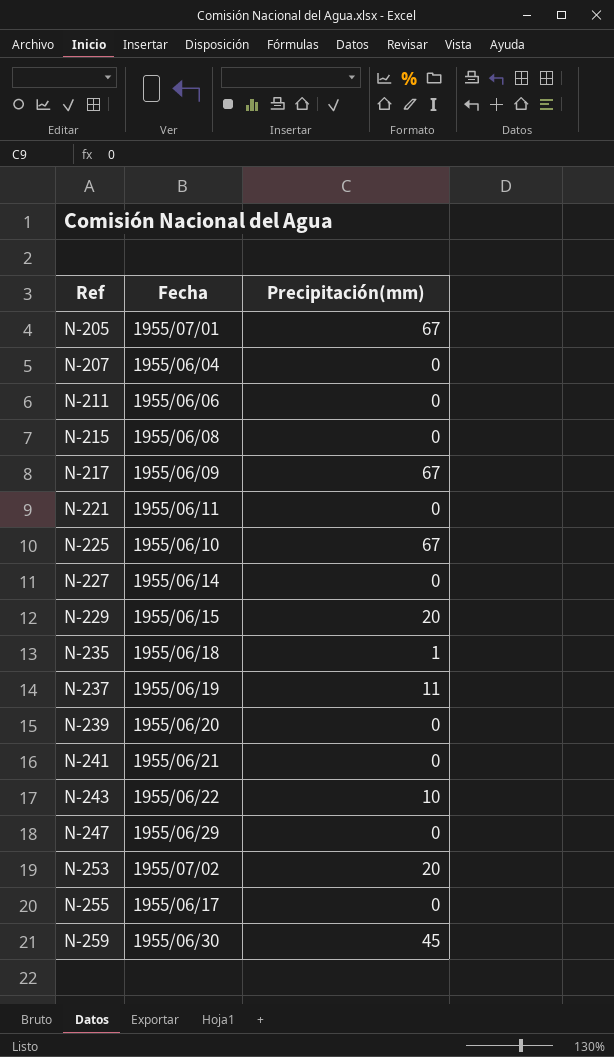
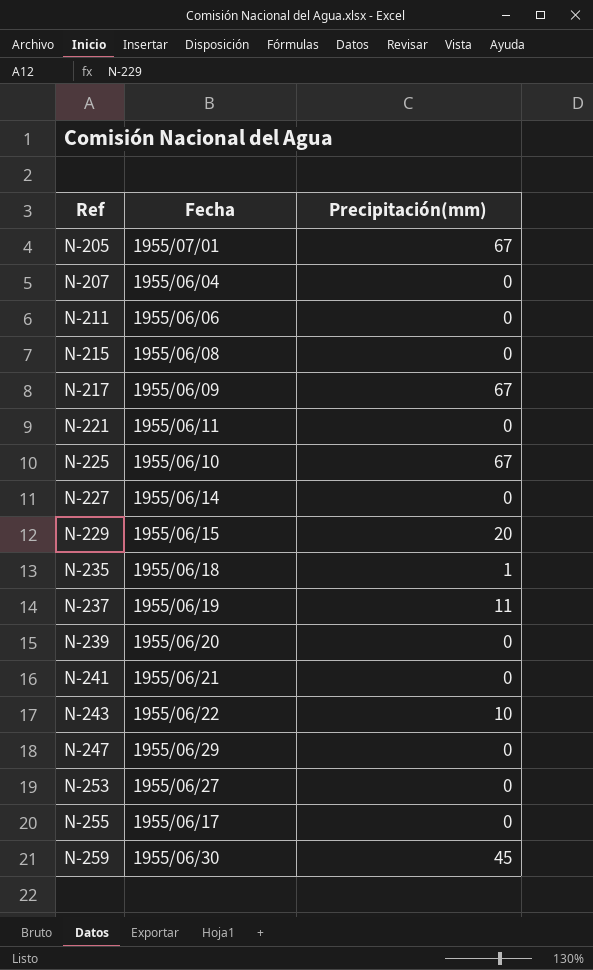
N-253 | Fecha: 1955/07/02 -> 1955/06/27
N-253 | Precipitación(mm): 20 -> 0

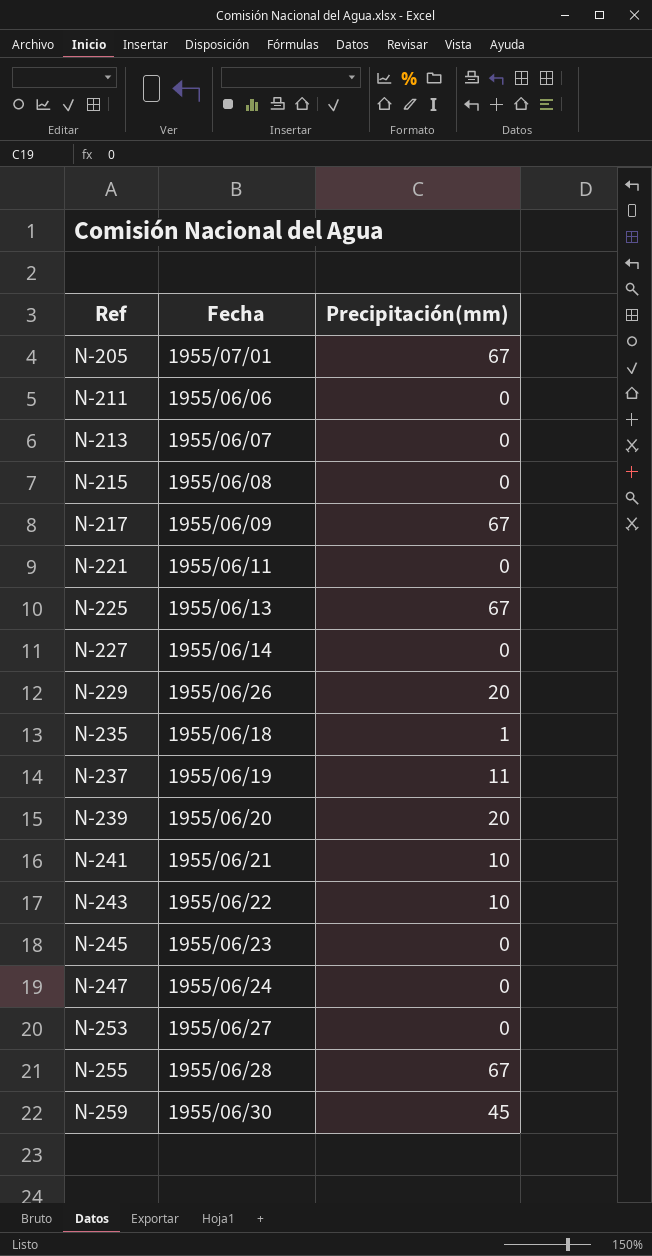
row N-207: 1955/06/04 | 0 -> none
row N-213: none -> 1955/06/07 | 0
N-225 | Fecha: 1955/06/10 -> 1955/06/13
N-229 | Fecha: 1955/06/15 -> 1955/06/26
N-239 | Precipitación(mm): 0 -> 20
N-241 | Precipitación(mm): 0 -> 10
row N-245: none -> 1955/06/23 | 0
N-247 | Fecha: 1955/06/29 -> 1955/06/24
N-255 | Fecha: 1955/06/17 -> 1955/06/28
N-255 | Precipitación(mm): 0 -> 67

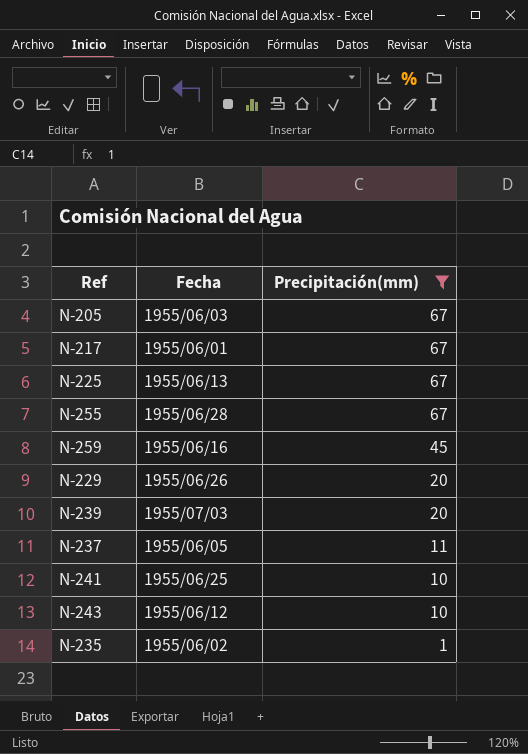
filter: none -> Precipitación(mm) != 0
row order: Ref ascending -> Precipitación(mm) descending
N-205 | Fecha: 1955/07/01 -> 1955/06/03
N-217 | Fecha: 1955/06/09 -> 1955/06/01
N-259 | Fecha: 1955/06/30 -> 1955/06/16
N-239 | Fecha: 1955/06/20 -> 1955/07/03
N-237 | Fecha: 1955/06/19 -> 1955/06/05
N-241 | Fecha: 1955/06/21 -> 1955/06/25
N-243 | Fecha: 1955/06/22 -> 1955/06/12
N-235 | Fecha: 1955/06/18 -> 1955/06/02

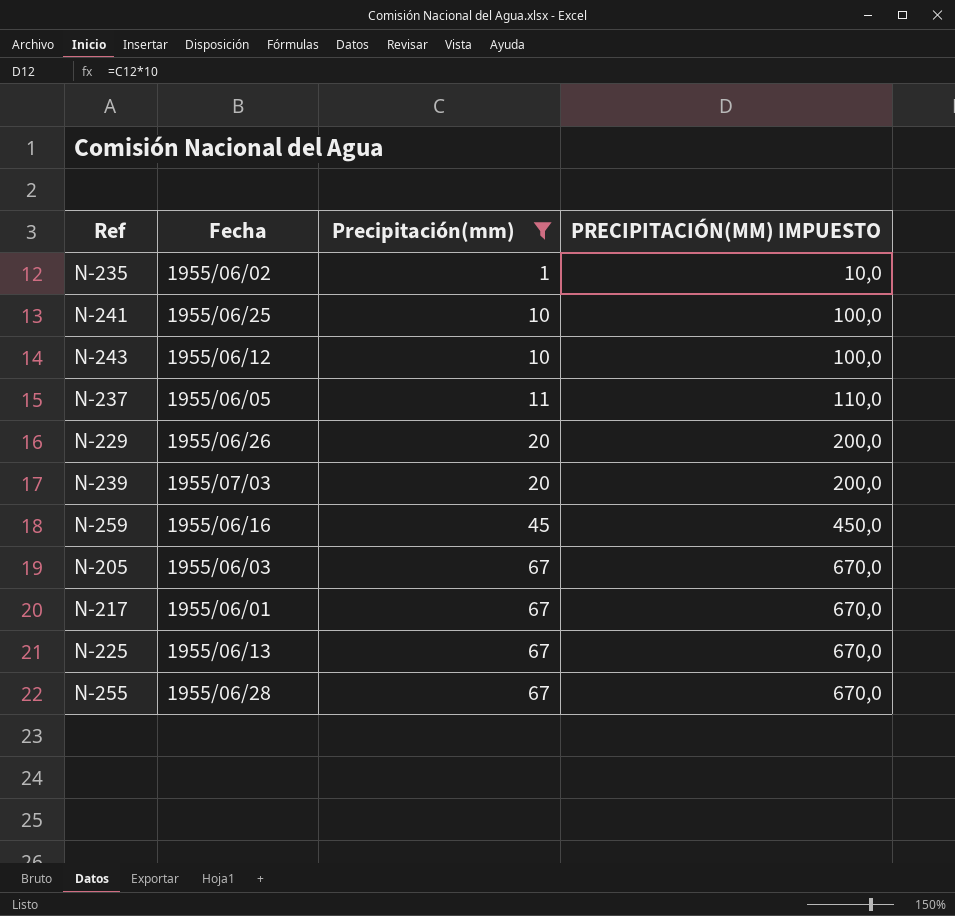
row order: Precipitación(mm) descending -> Precipitación(mm) ascending
column PRECIPITACIÓN(MM) IMPUESTO | formula: none -> [Precipitación(mm)] * 10

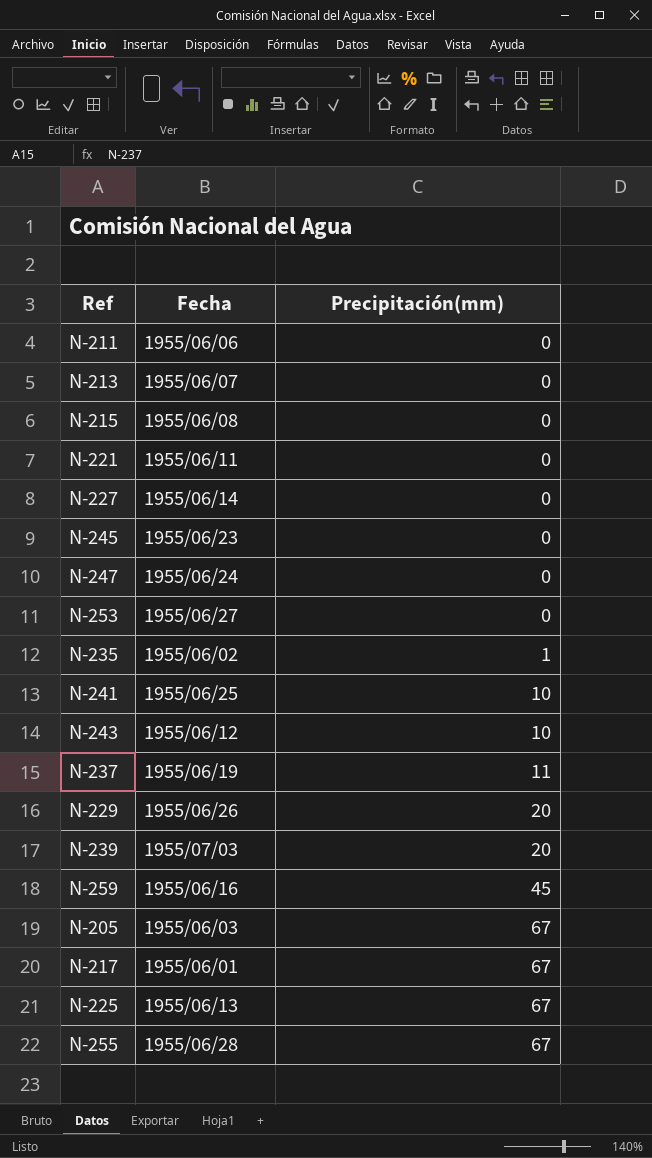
filter: Precipitación(mm) != 0 -> none
column PRECIPITACIÓN(MM) IMPUESTO | formula: [Precipitación(mm)] * 10 -> none
N-237 | Fecha: 1955/06/05 -> 1955/06/19

